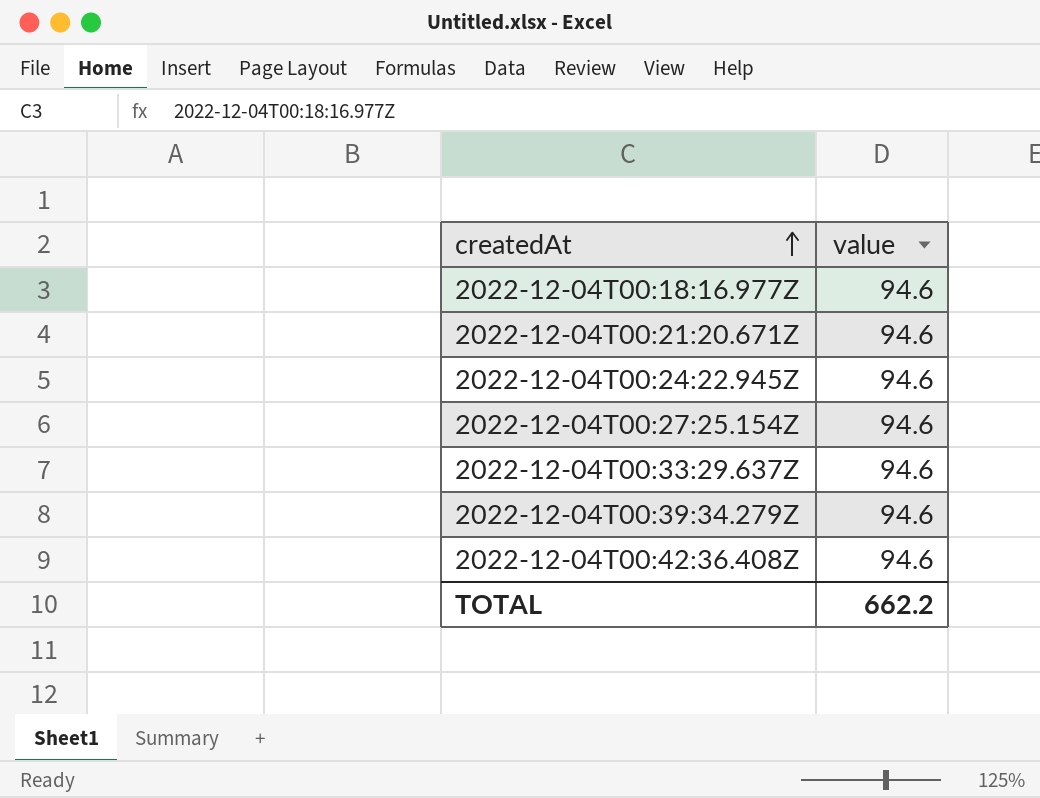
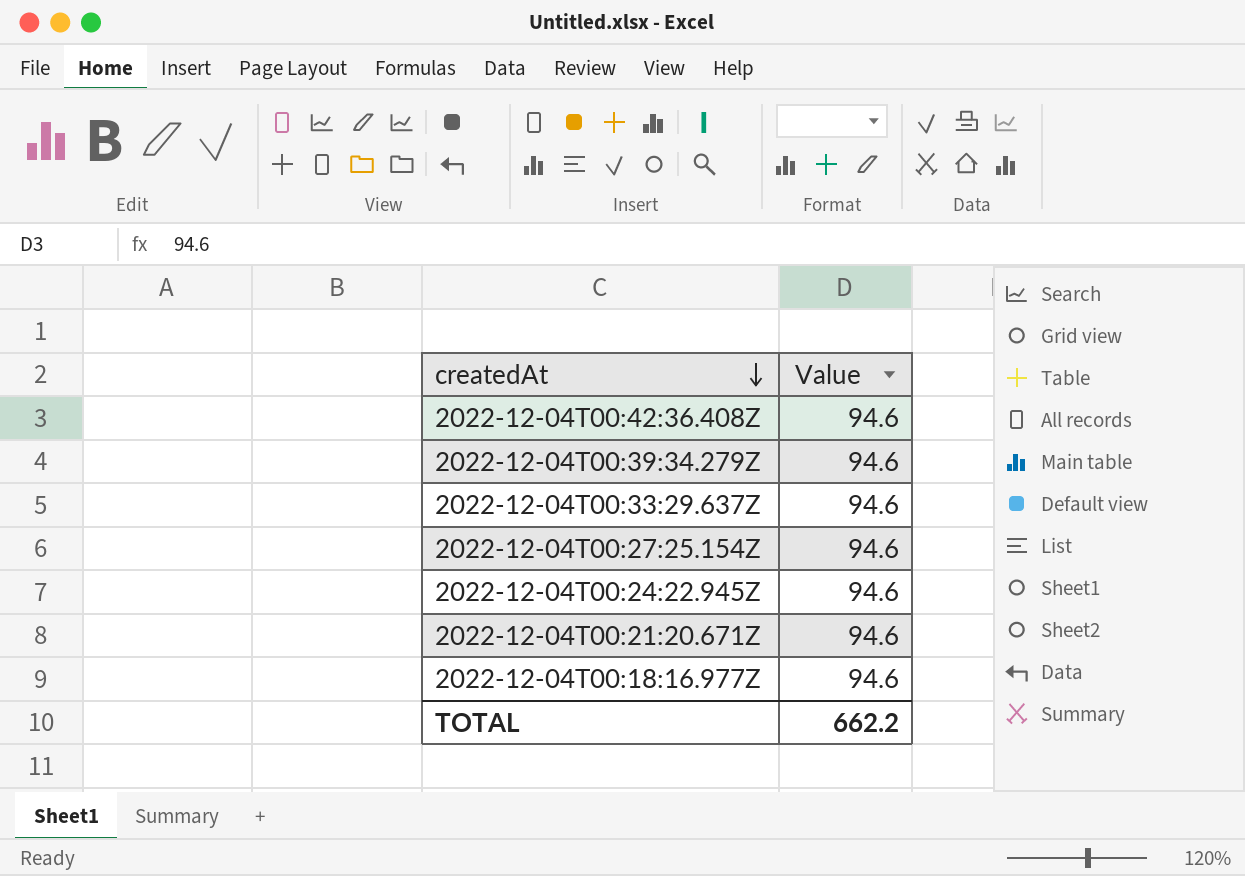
row order: createdAt ascending -> createdAt descending
column name: value -> Value

